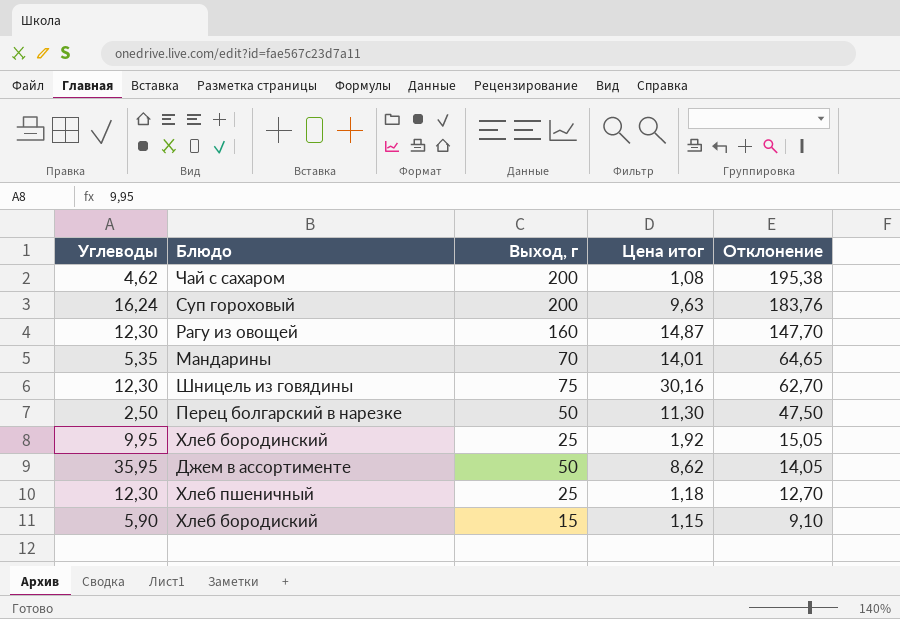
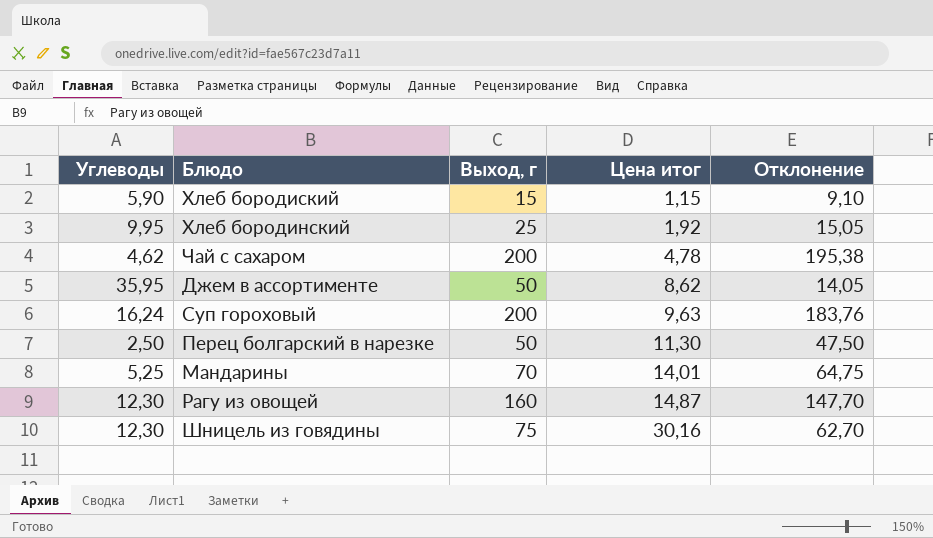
row order: Отклонение descending -> Цена итог ascending
row Хлеб пшеничный: 12,30 | 25 | 1,18 | 12,70 -> none
Чай с сахаром | Цена итог: 1,08 -> 4,78
Мандарины | Углеводы: 5,35 -> 5,25
Мандарины | Отклонение: 64,65 -> 64,75

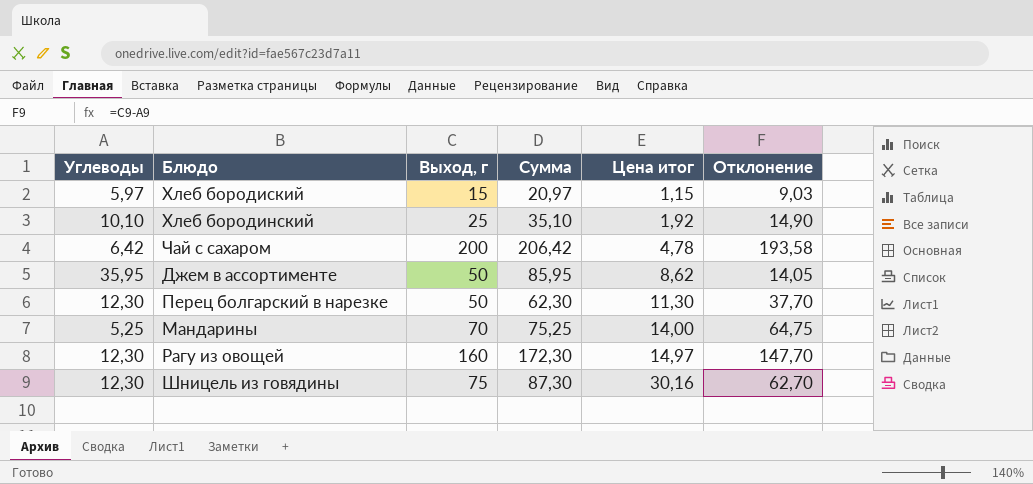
column Сумма | formula: none -> [Углеводы] + [Выход, г]
row Суп гороховый: 16,24 | 200 | 9,63 | 183,76 -> none
Хлеб бородиский | Углеводы: 5,90 -> 5,97
Хлеб бородиский | Отклонение: 9,10 -> 9,03
Хлеб бородинский | Углеводы: 9,95 -> 10,10
Хлеб бородинский | Отклонение: 15,05 -> 14,90
Чай с сахаром | Углеводы: 4,62 -> 6,42
Чай с сахаром | Отклонение: 195,38 -> 193,58
Перец болгарский в нарезке | Углеводы: 2,50 -> 12,30
Перец болгарский в нарезке | Отклонение: 47,50 -> 37,70
Мандарины | Цена итог: 14,01 -> 14,00
Рагу из овощей | Цена итог: 14,87 -> 14,97

